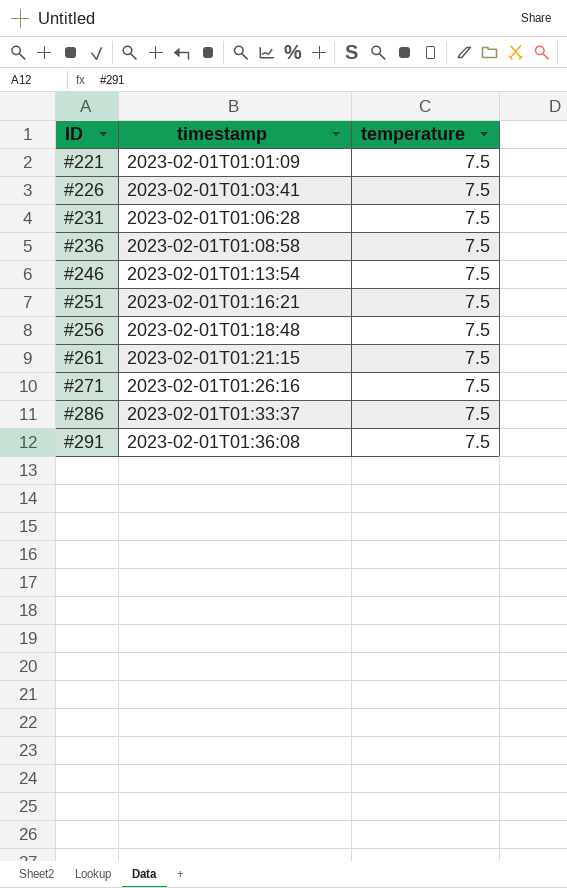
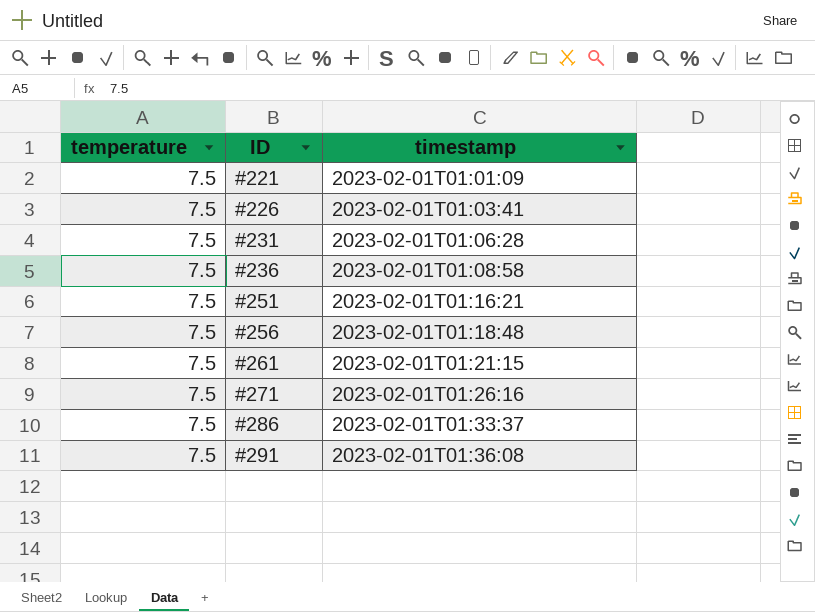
column temperature | position: 3 -> 1
row #246: 2023-02-01T01:13:54 | 7.5 -> none

